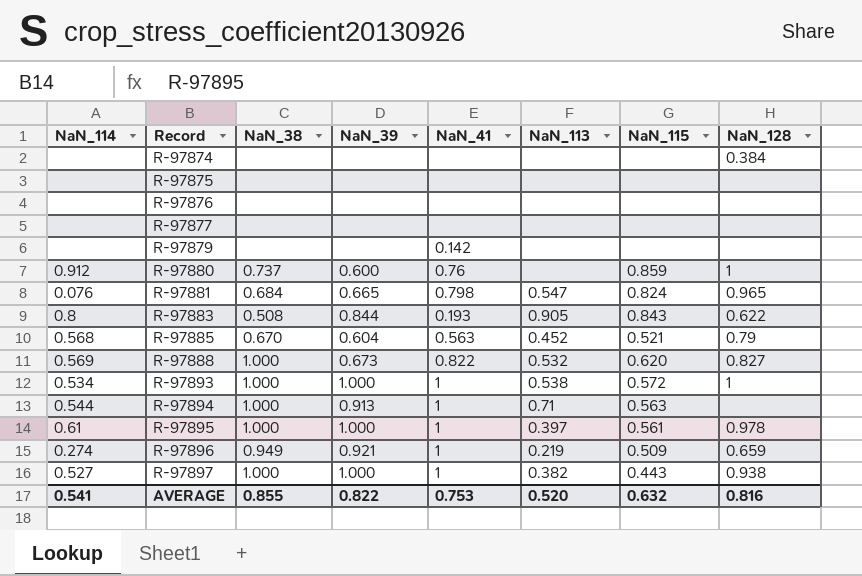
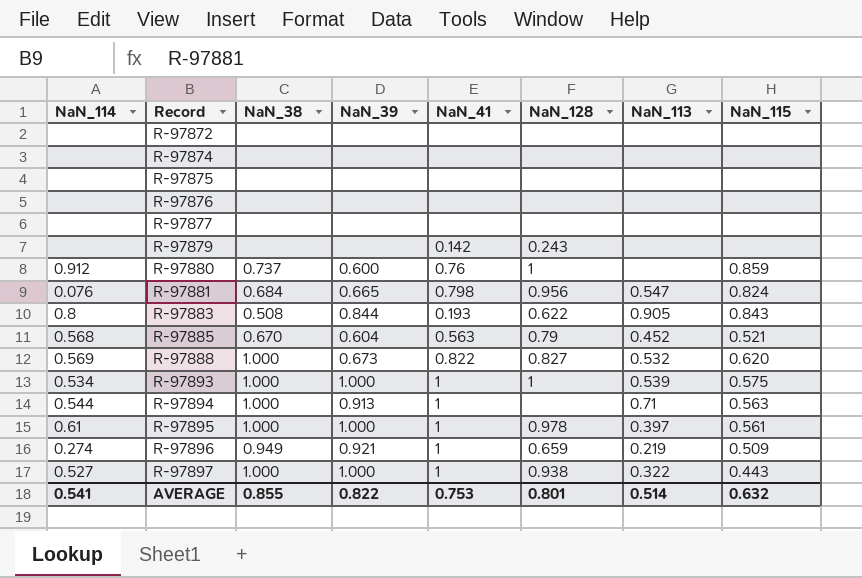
column NaN_128 | position: 8 -> 6
row R-97872: none -> none | none | none | none | none | none | none
R-97874 | NaN_128: 0.384 -> none
R-97879 | NaN_128: none -> 0.243
R-97881 | NaN_128: 0.965 -> 0.956
R-97893 | NaN_113: 0.538 -> 0.539
R-97893 | NaN_115: 0.572 -> 0.575
R-97897 | NaN_113: 0.382 -> 0.322
AVERAGE | NaN_128: 0.816 -> 0.801
AVERAGE | NaN_113: 0.520 -> 0.514

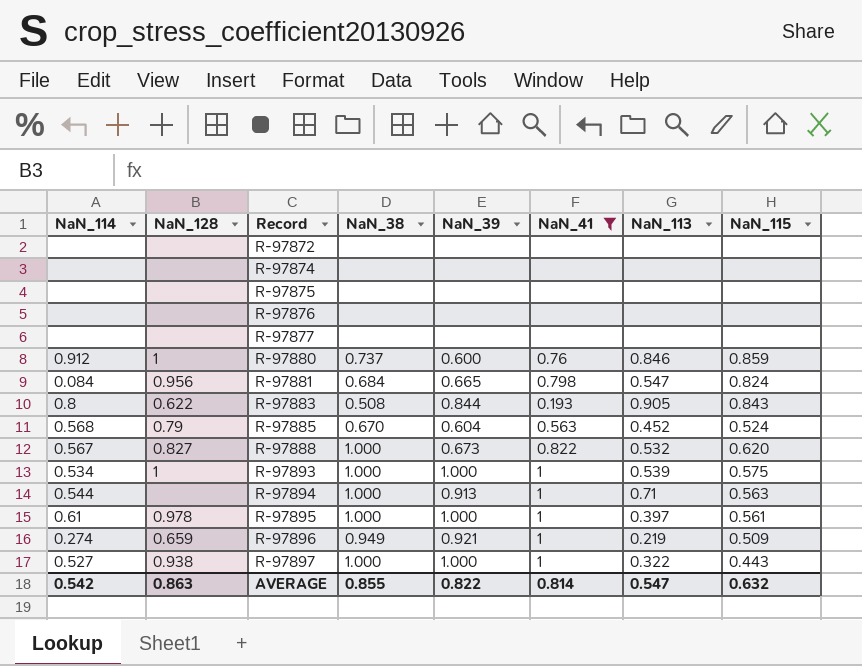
filter: none -> NaN_41 != 0.142
column NaN_128 | position: 6 -> 2
R-97880 | NaN_113: none -> 0.846
R-97881 | NaN_114: 0.076 -> 0.084
R-97885 | NaN_115: 0.521 -> 0.524
R-97888 | NaN_114: 0.569 -> 0.567
AVERAGE | NaN_114: 0.541 -> 0.542
AVERAGE | NaN_128: 0.801 -> 0.863
AVERAGE | NaN_41: 0.753 -> 0.814
AVERAGE | NaN_113: 0.514 -> 0.547

